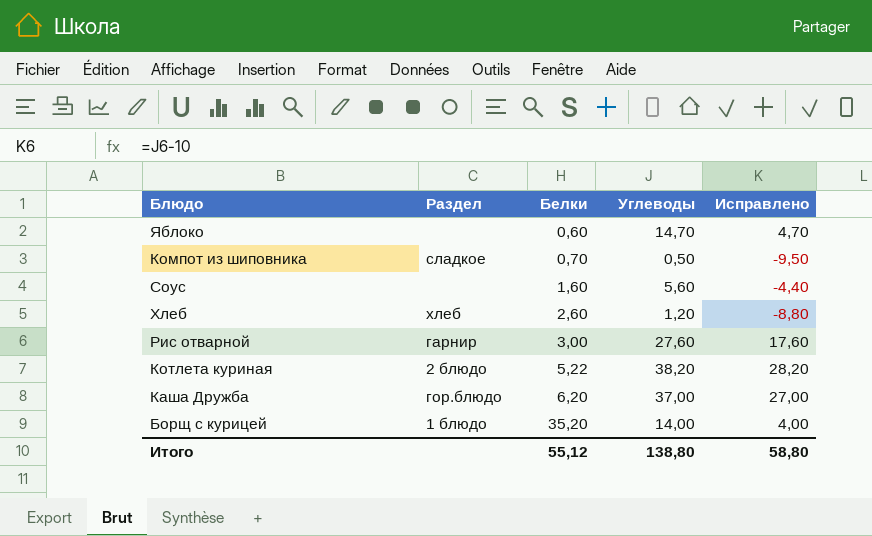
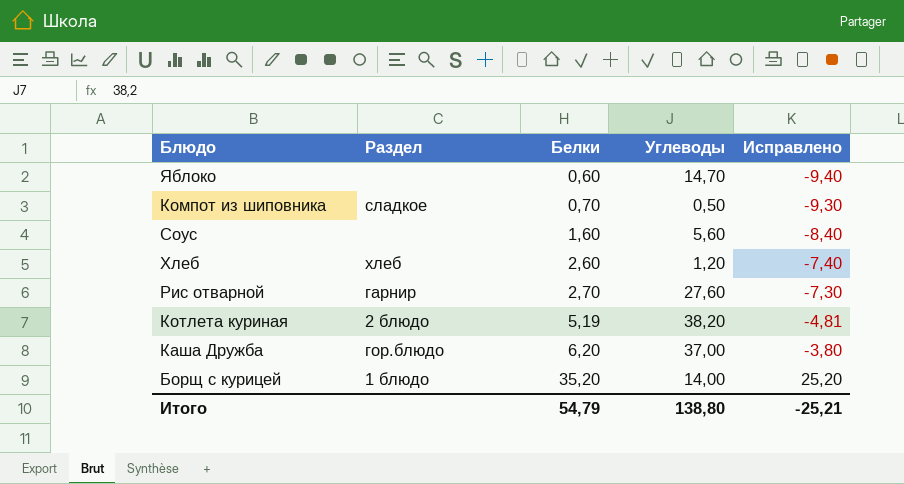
column Исправлено | formula: [Углеводы] - 10 -> [Белки] - 10
Рис отварной | Белки: 3,00 -> 2,70
Котлета куриная | Белки: 5,22 -> 5,19
Итого | Белки: 55,12 -> 54,79
Итого | Исправлено: 58,80 -> -25,21

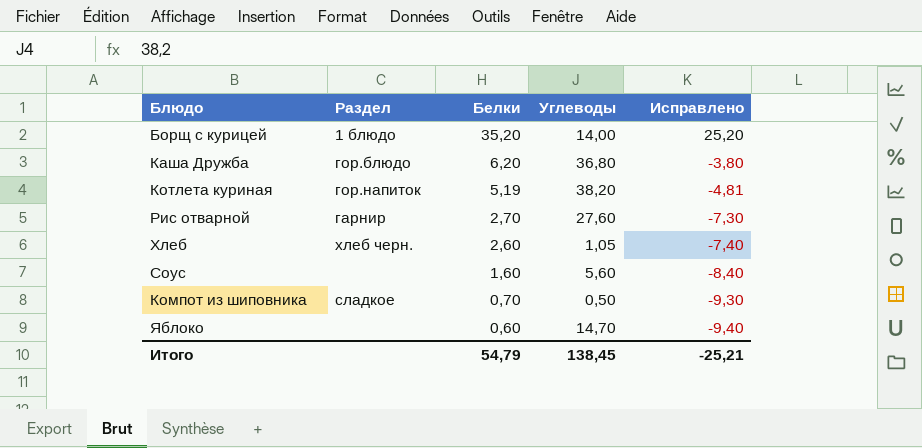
row order: Белки ascending -> Белки descending
Каша Дружба | Углеводы: 37,00 -> 36,80
Котлета куриная | Раздел: 2 блюдо -> гор.напиток
Хлеб | Раздел: хлеб -> хлеб черн.
Хлеб | Углеводы: 1,20 -> 1,05
Итого | Углеводы: 138,80 -> 138,45

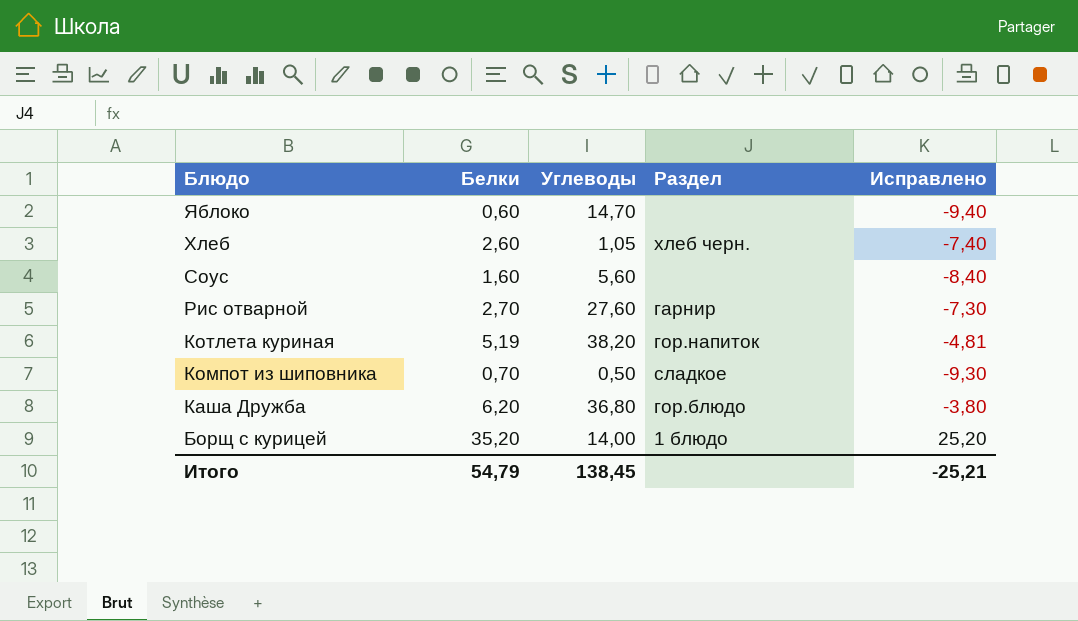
row order: Белки descending -> Блюдо descending
column Раздел | position: 2 -> 4

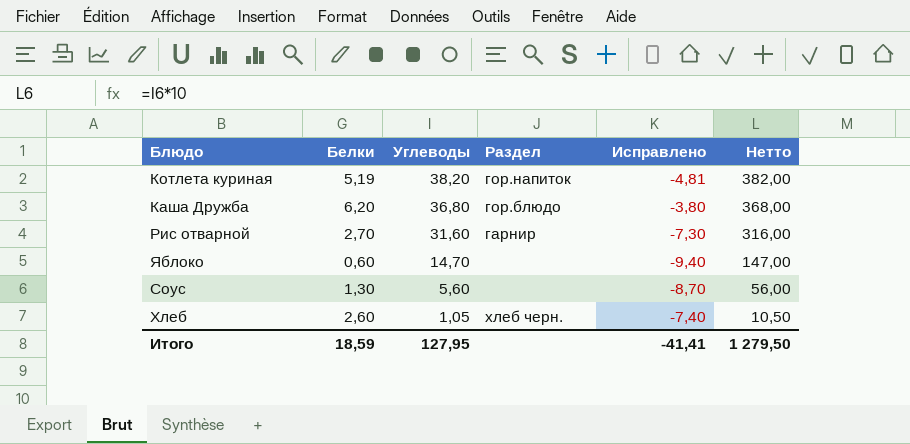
row order: Блюдо descending -> Углеводы descending
column Нетто | formula: none -> [Углеводы] * 10
row Компот из шиповника: 0,70 | 0,50 | сладкое | -9,30 -> none
row Борщ с курицей: 35,20 | 14,00 | 1 блюдо | 25,20 -> none
Рис отварной | Углеводы: 27,60 -> 31,60
Соус | Белки: 1,60 -> 1,30
Соус | Исправлено: -8,40 -> -8,70
Итого | Белки: 54,79 -> 18,59
Итого | Углеводы: 138,45 -> 127,95
Итого | Исправлено: -25,21 -> -41,41

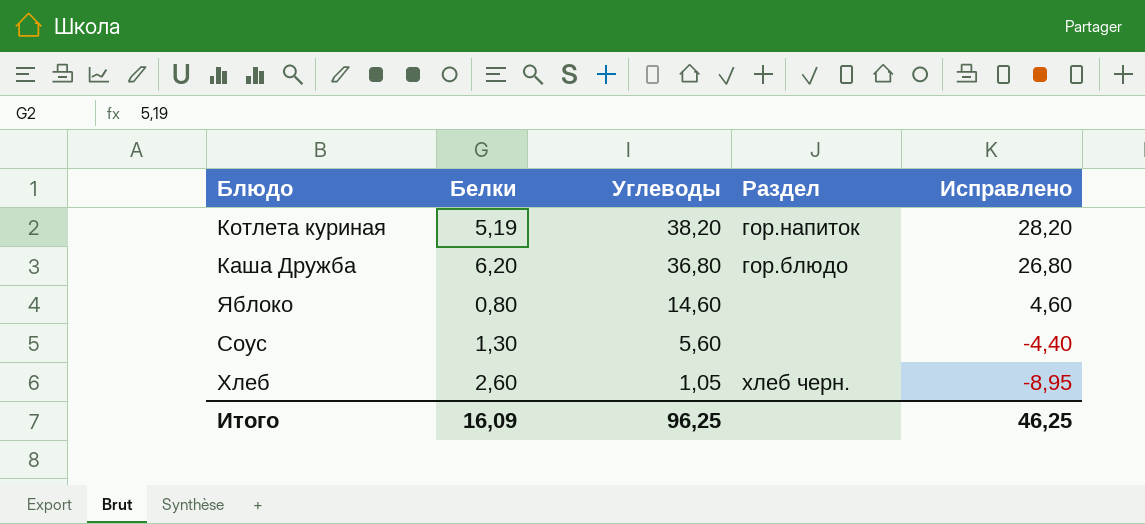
column Нетто | formula: [Углеводы] * 10 -> none
column Исправлено | formula: [Белки] - 10 -> [Углеводы] - 10
row Рис отварной: 2,70 | 31,60 | гарнир | -7,30 | 316,00 -> none
Яблоко | Белки: 0,60 -> 0,80
Яблоко | Углеводы: 14,70 -> 14,60
Итого | Белки: 18,59 -> 16,09
Итого | Углеводы: 127,95 -> 96,25
Итого | Исправлено: -41,41 -> 46,25

